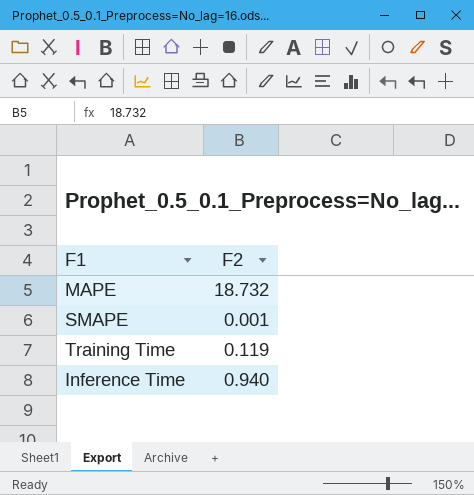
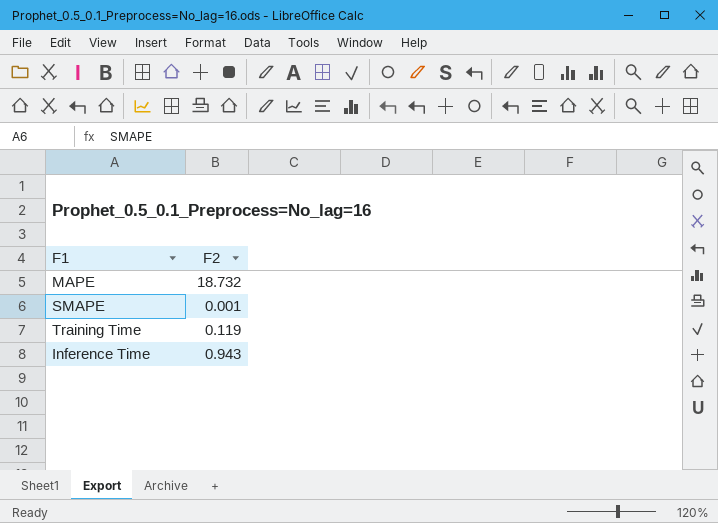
Inference Time | F2: 0.940 -> 0.943

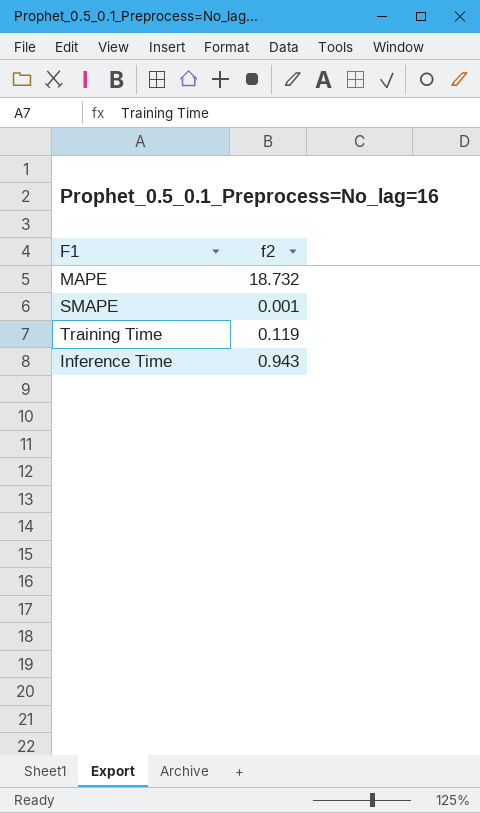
column name: F2 -> f2

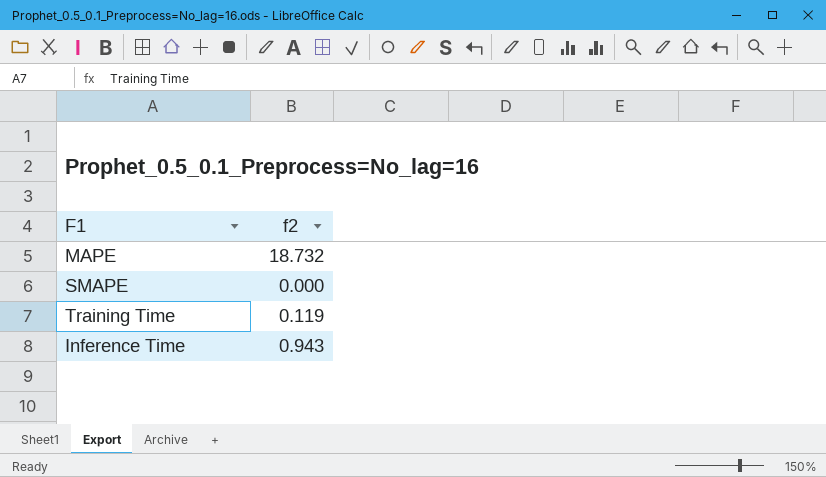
SMAPE | f2: 0.001 -> 0.000

